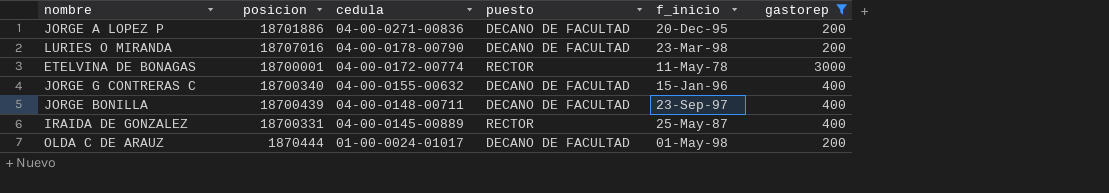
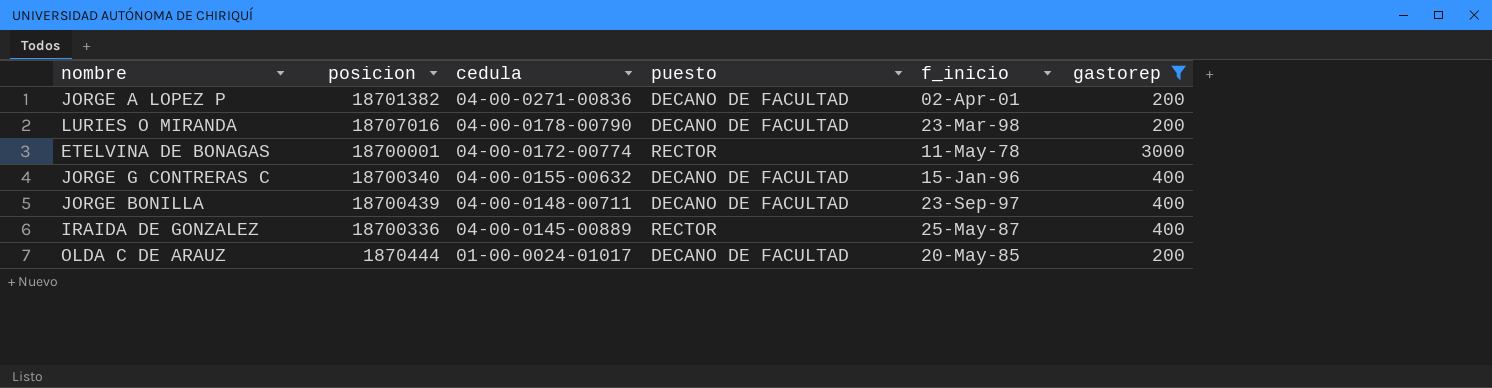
JORGE A LOPEZ P | posicion: 18701886 -> 18701382
JORGE A LOPEZ P | f_inicio: 20-Dec-95 -> 02-Apr-01
IRAIDA DE GONZALEZ | posicion: 18700331 -> 18700336
OLDA C DE ARAUZ | f_inicio: 01-May-98 -> 20-May-85

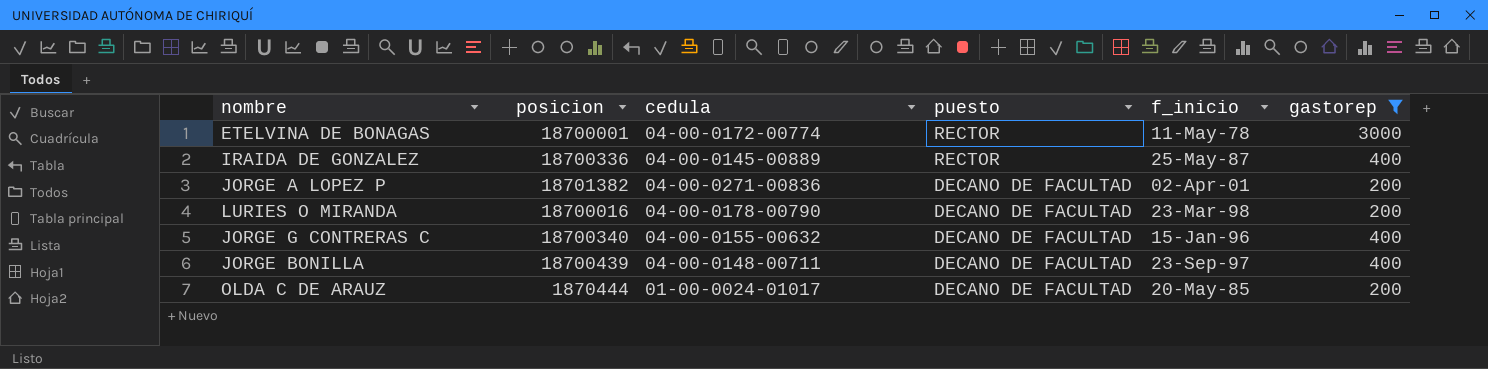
row order: cedula descending -> puesto descending
LURIES O MIRANDA | posicion: 18707016 -> 18700016

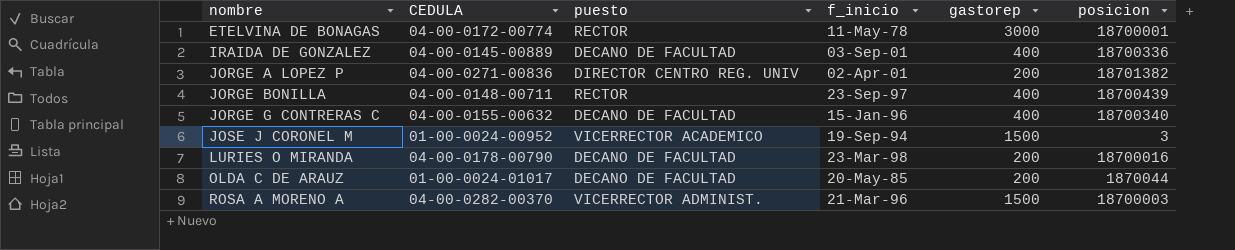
filter: gastorep != 1500 -> none
row order: puesto descending -> nombre ascending
column name: cedula -> CEDULA
column posicion | position: 2 -> 6
IRAIDA DE GONZALEZ | puesto: RECTOR -> DECANO DE FACULTAD
IRAIDA DE GONZALEZ | f_inicio: 25-May-87 -> 03-Sep-01
JORGE A LOPEZ P | puesto: DECANO DE FACULTAD -> DIRECTOR CENTRO REG. UNIV
JORGE BONILLA | puesto: DECANO DE FACULTAD -> RECTOR
OLDA C DE ARAUZ | posicion: 1870444 -> 1870044

